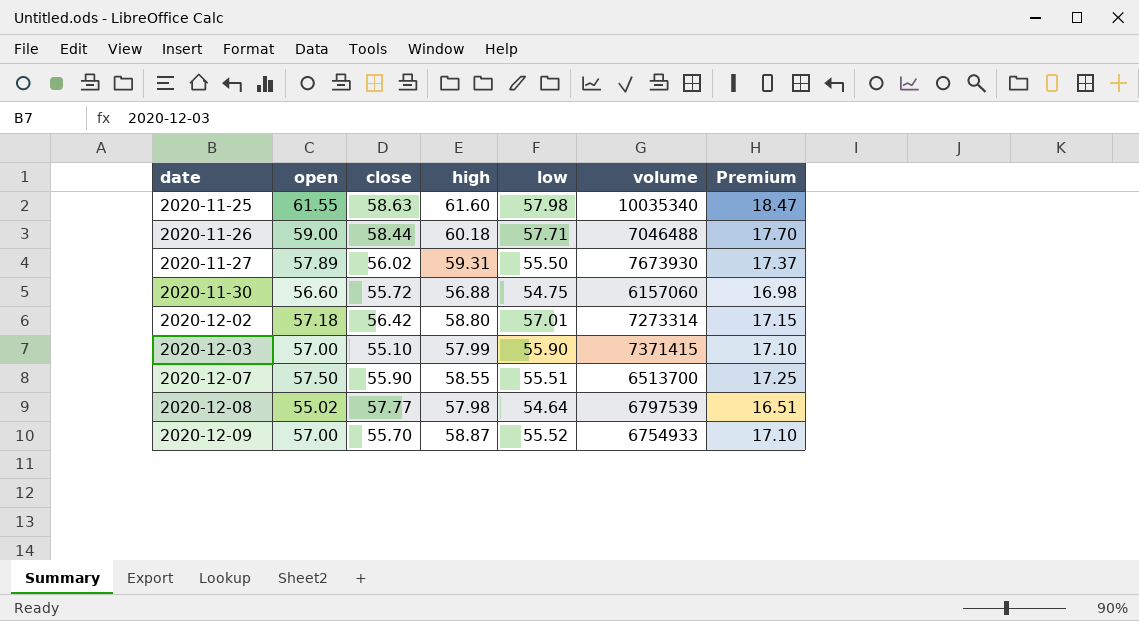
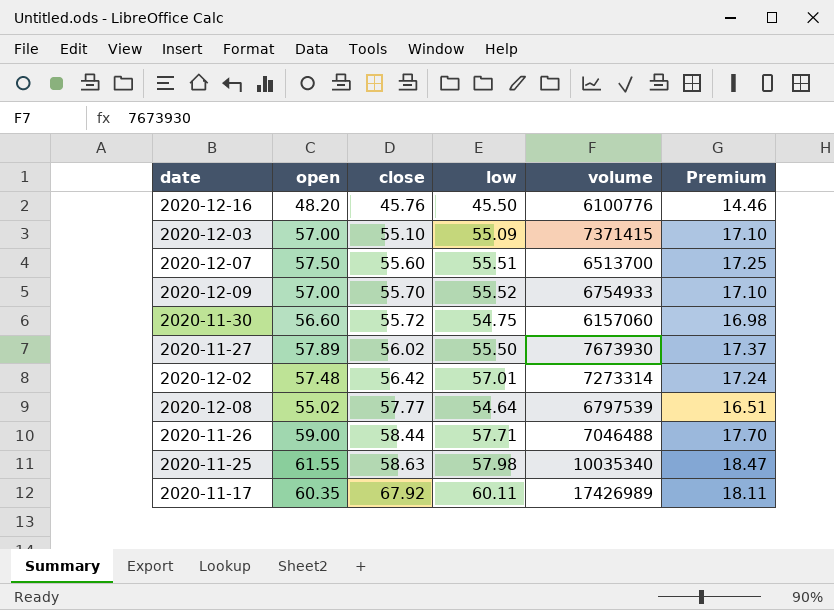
row order: date ascending -> close ascending
column high | position: 4 -> none
row 2020-12-16: none -> 48.20 | 45.76 | 45.50 | 6100776 | 14.46
2020-12-03 | low: 55.90 -> 55.09
2020-12-07 | close: 55.90 -> 55.60
2020-12-02 | open: 57.18 -> 57.48
2020-12-02 | Premium: 17.15 -> 17.24
row 2020-11-17: none -> 60.35 | 67.92 | 60.11 | 17426989 | 18.11

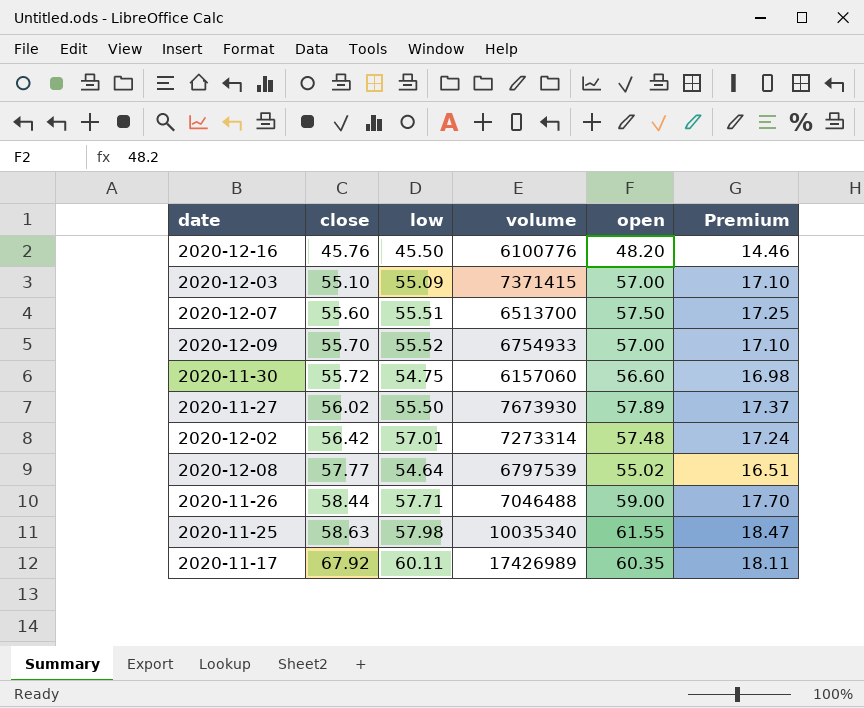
column open | position: 2 -> 5

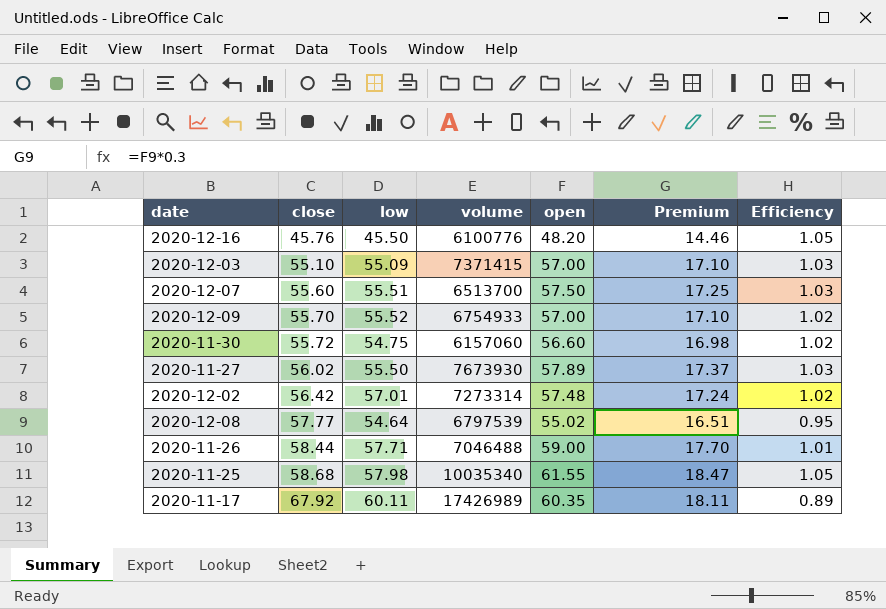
column Efficiency | formula: none -> [open] / [close]
2020-11-25 | close: 58.63 -> 58.68

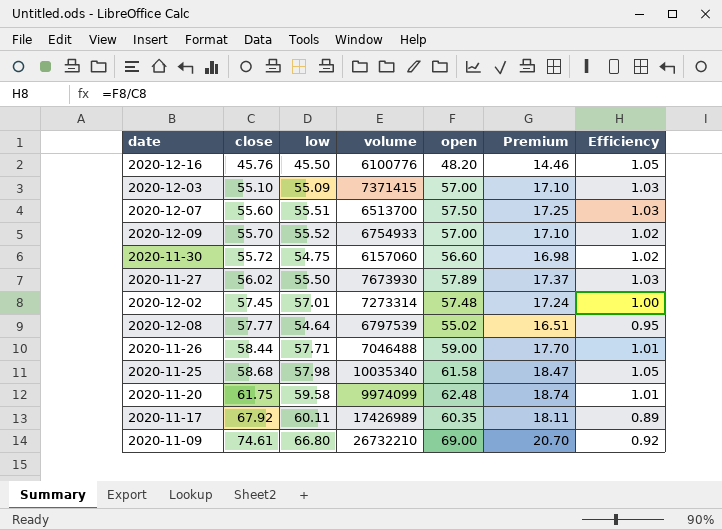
2020-12-02 | close: 56.42 -> 57.45
2020-12-02 | Efficiency: 1.02 -> 1.00
2020-11-25 | open: 61.55 -> 61.58
row 2020-11-20: none -> 61.75 | 59.58 | 9974099 | 62.48 | 18.74 | 1.01
row 2020-11-09: none -> 74.61 | 66.80 | 26732210 | 69.00 | 20.70 | 0.92

